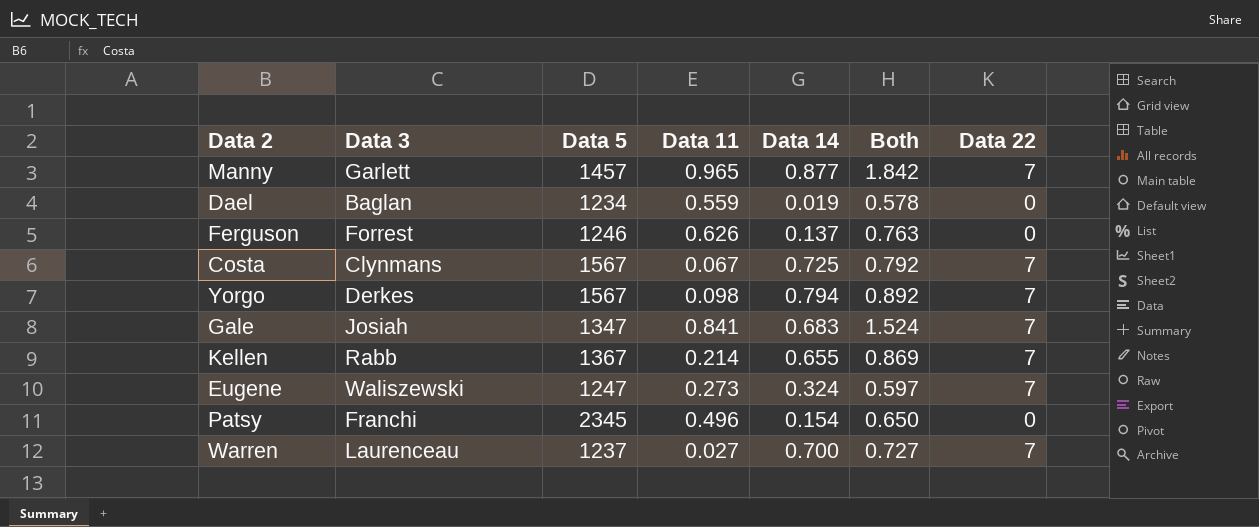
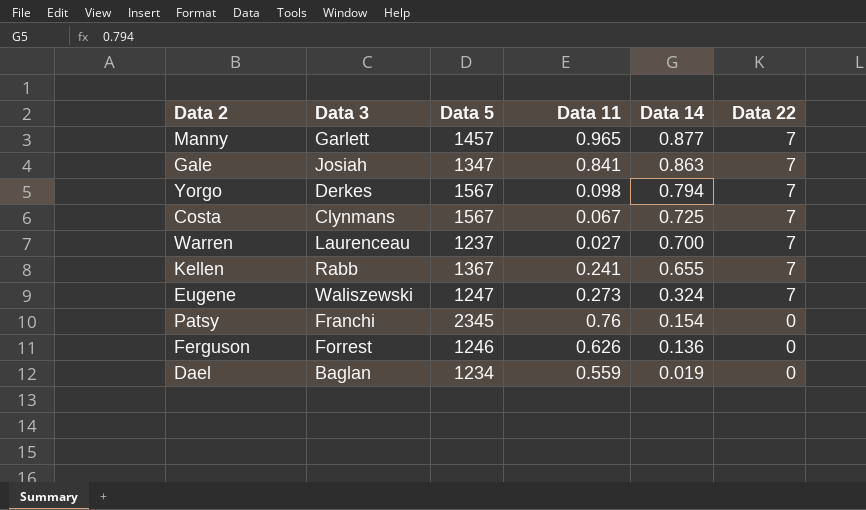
row order: none -> Data 14 descending
column Both | formula: [Data 11] + [Data 14] -> none
Gale | Data 14: 0.683 -> 0.863
Kellen | Data 11: 0.214 -> 0.241
Patsy | Data 11: 0.496 -> 0.76
Ferguson | Data 14: 0.137 -> 0.136

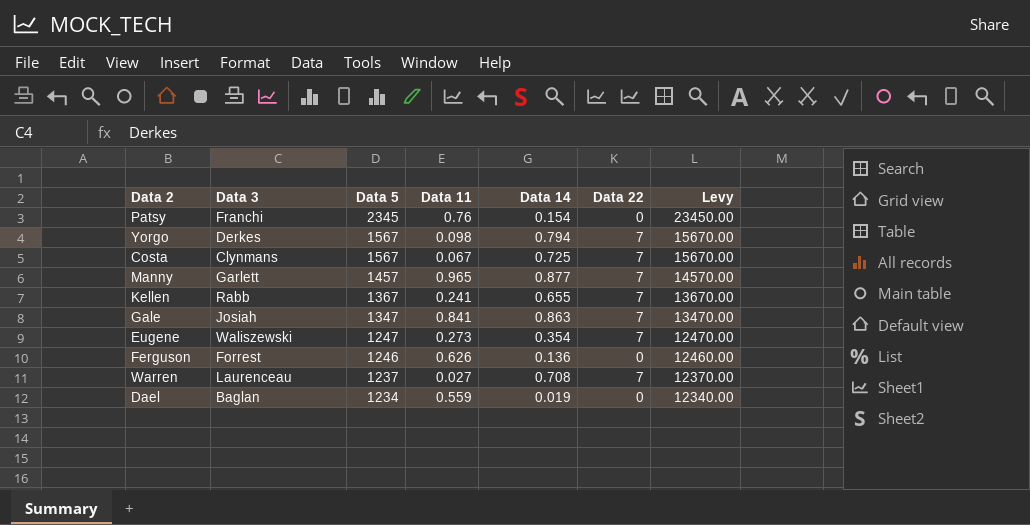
row order: Data 14 descending -> Data 5 descending
column Levy | formula: none -> [Data 5] * 10
Eugene | Data 14: 0.324 -> 0.354
Warren | Data 14: 0.700 -> 0.708

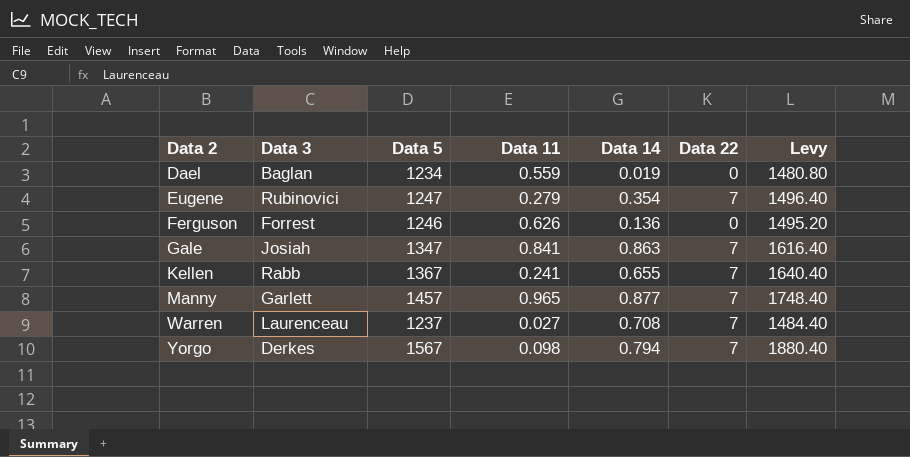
row order: Data 5 descending -> Data 2 ascending
column Levy | formula: [Data 5] * 10 -> [Data 5] * 1.2
row Patsy: Franchi | 2345 | 0.76 | 0.154 | 0 | 23450.00 -> none
row Costa: Clynmans | 1567 | 0.067 | 0.725 | 7 | 15670.00 -> none
Eugene | Data 3: Waliszewski -> Rubinovici
Eugene | Data 11: 0.273 -> 0.279

